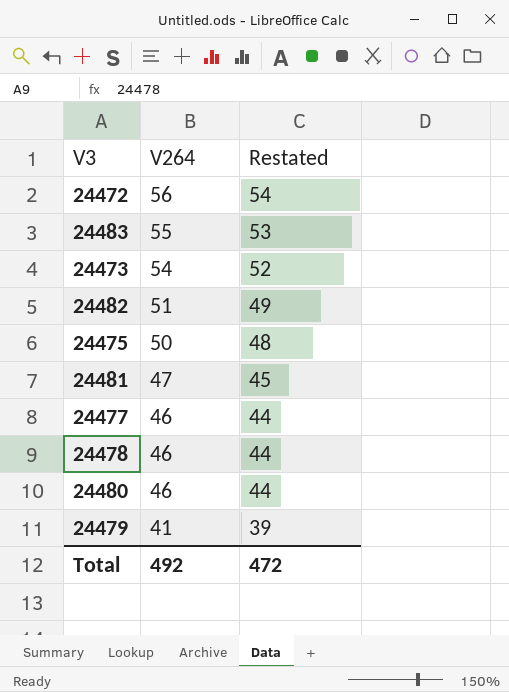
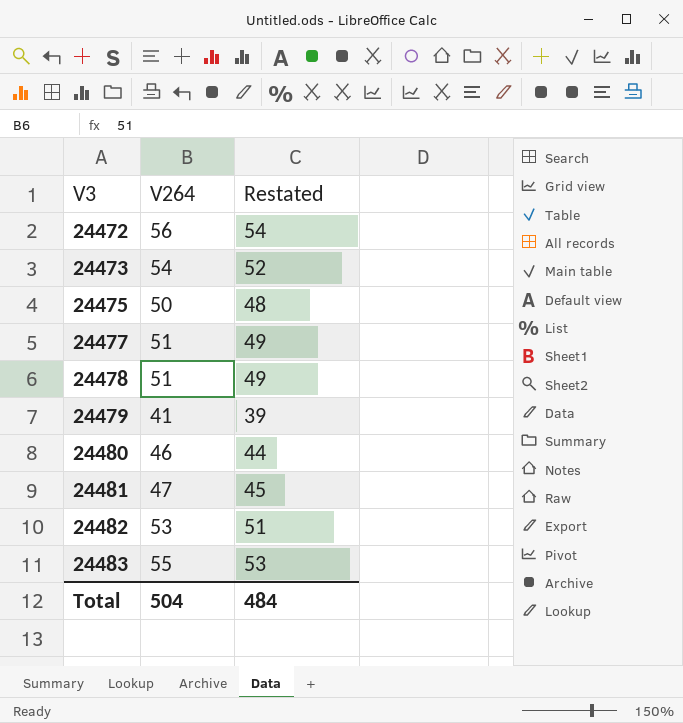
row order: V264 descending -> V3 ascending
24477 | V264: 46 -> 51
24477 | Restated: 44 -> 49
24478 | V264: 46 -> 51
24478 | Restated: 44 -> 49
24482 | V264: 51 -> 53
24482 | Restated: 49 -> 51
Total | V264: 492 -> 504
Total | Restated: 472 -> 484

